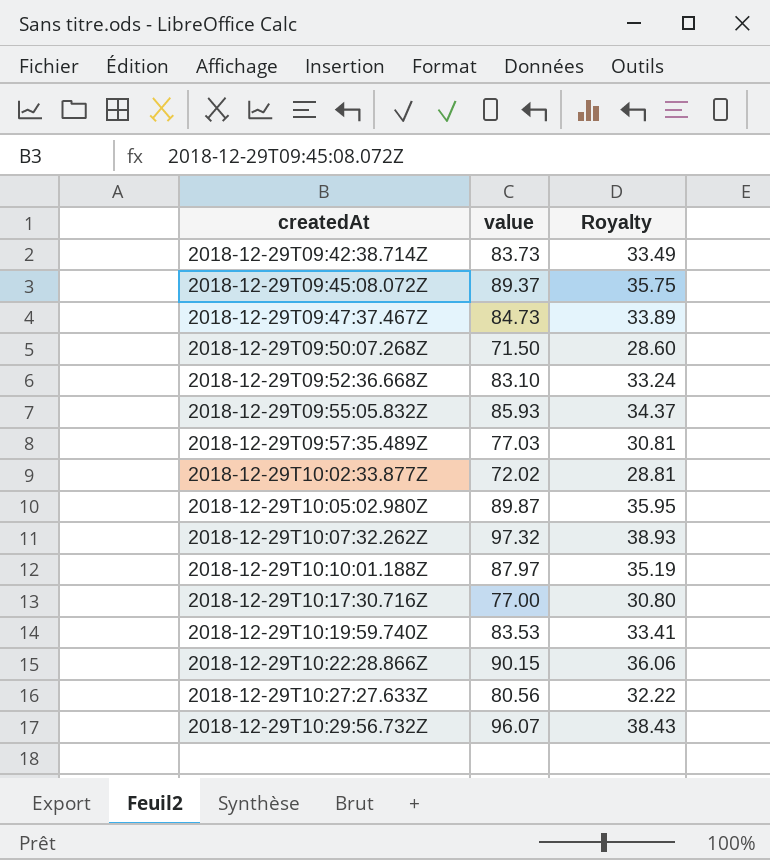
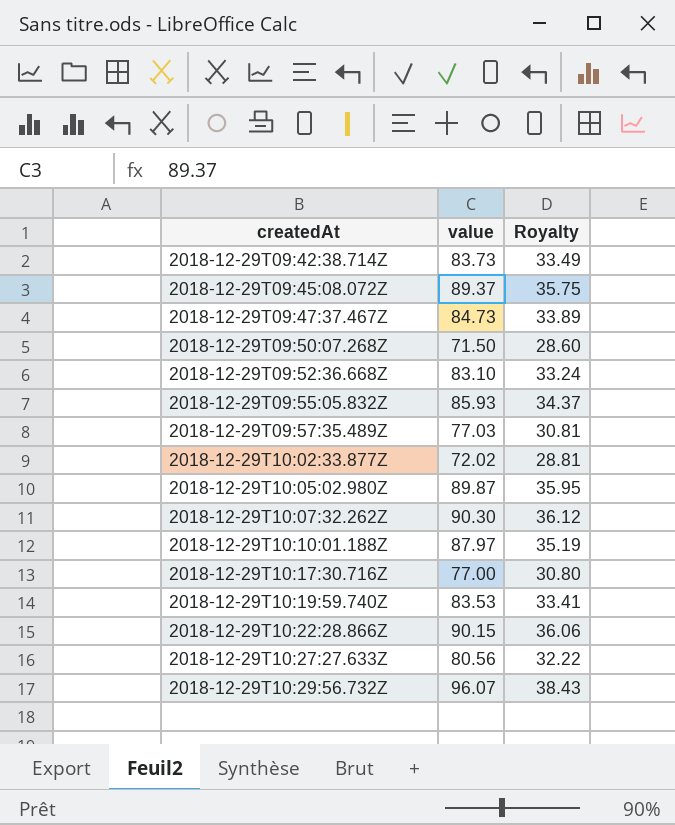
2018-12-29T10:07:32.262Z | value: 97.32 -> 90.30
2018-12-29T10:07:32.262Z | Royalty: 38.93 -> 36.12

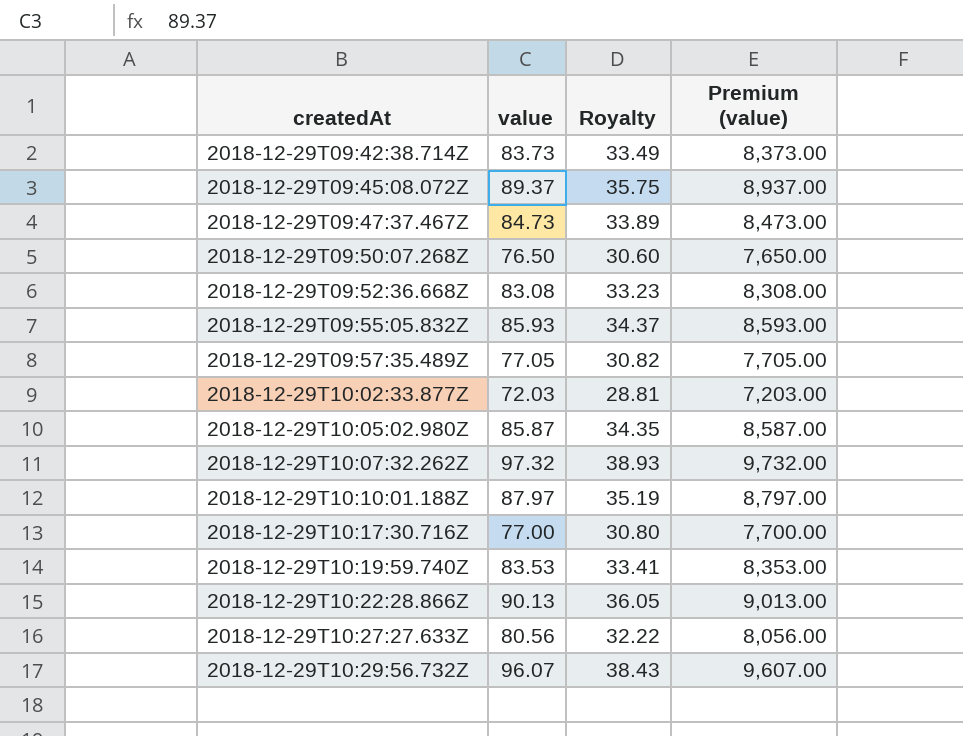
column Premium (value) | formula: none -> [value] * 100
2018-12-29T09:50:07.268Z | value: 71.50 -> 76.50
2018-12-29T09:50:07.268Z | Royalty: 28.60 -> 30.60
2018-12-29T09:52:36.668Z | value: 83.10 -> 83.08
2018-12-29T09:52:36.668Z | Royalty: 33.24 -> 33.23
2018-12-29T09:57:35.489Z | value: 77.03 -> 77.05
2018-12-29T09:57:35.489Z | Royalty: 30.81 -> 30.82
2018-12-29T10:02:33.877Z | value: 72.02 -> 72.03
2018-12-29T10:05:02.980Z | value: 89.87 -> 85.87
2018-12-29T10:05:02.980Z | Royalty: 35.95 -> 34.35
2018-12-29T10:07:32.262Z | value: 90.30 -> 97.32
2018-12-29T10:07:32.262Z | Royalty: 36.12 -> 38.93
2018-12-29T10:22:28.866Z | value: 90.15 -> 90.13
2018-12-29T10:22:28.866Z | Royalty: 36.06 -> 36.05

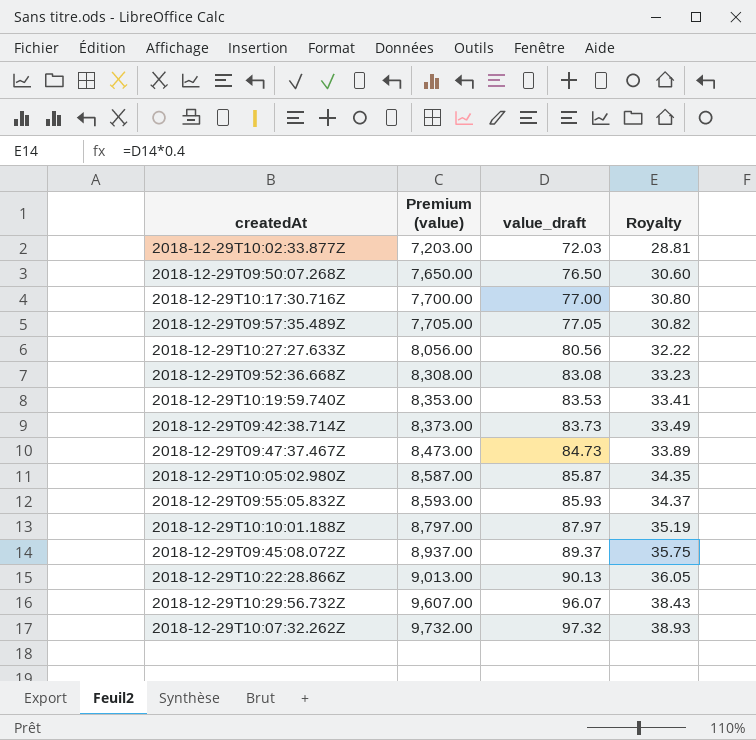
row order: createdAt ascending -> Premium (value) ascending
column Premium (value) | position: 4 -> 2
column name: value -> value_draft

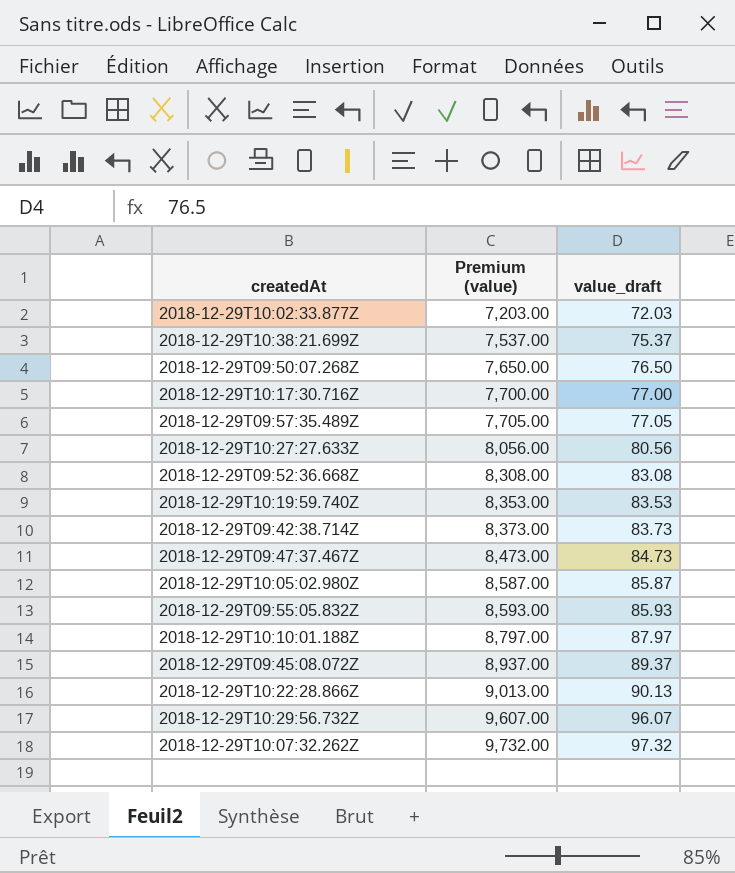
column Royalty | formula: [value_draft] * 0.4 -> none
row 2018-12-29T10:38:21.699Z: none -> 7,537.00 | 75.37

